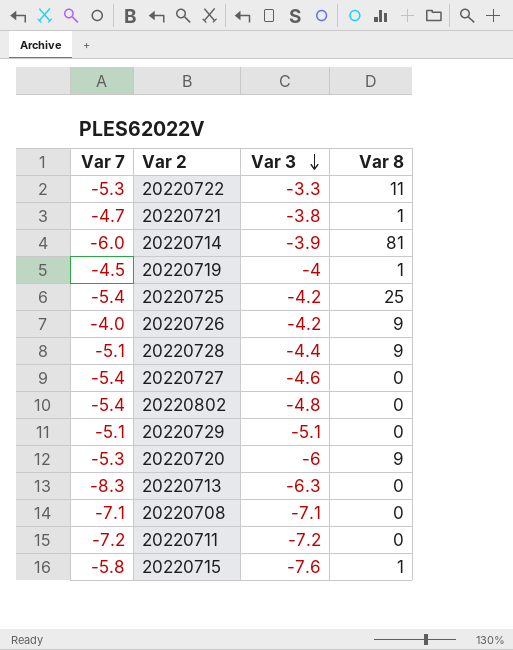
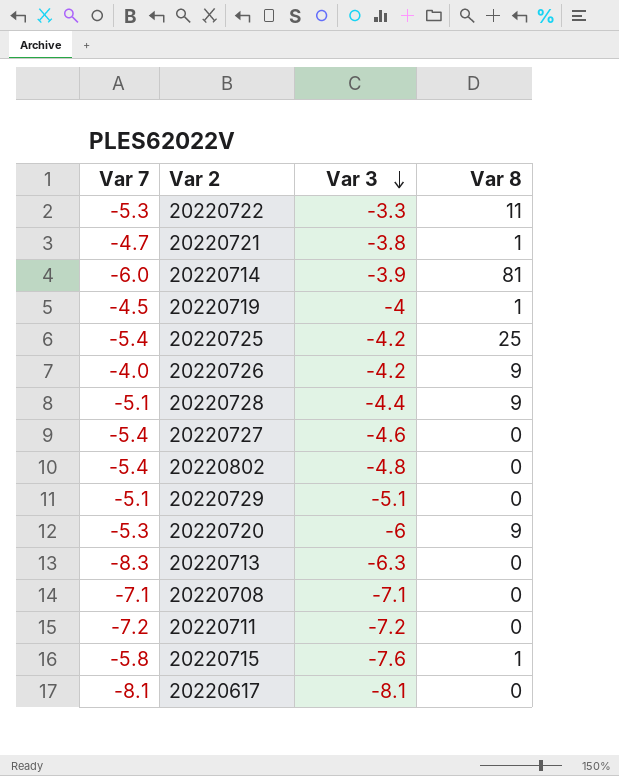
row 20220617: none -> -8.1 | -8.1 | 0

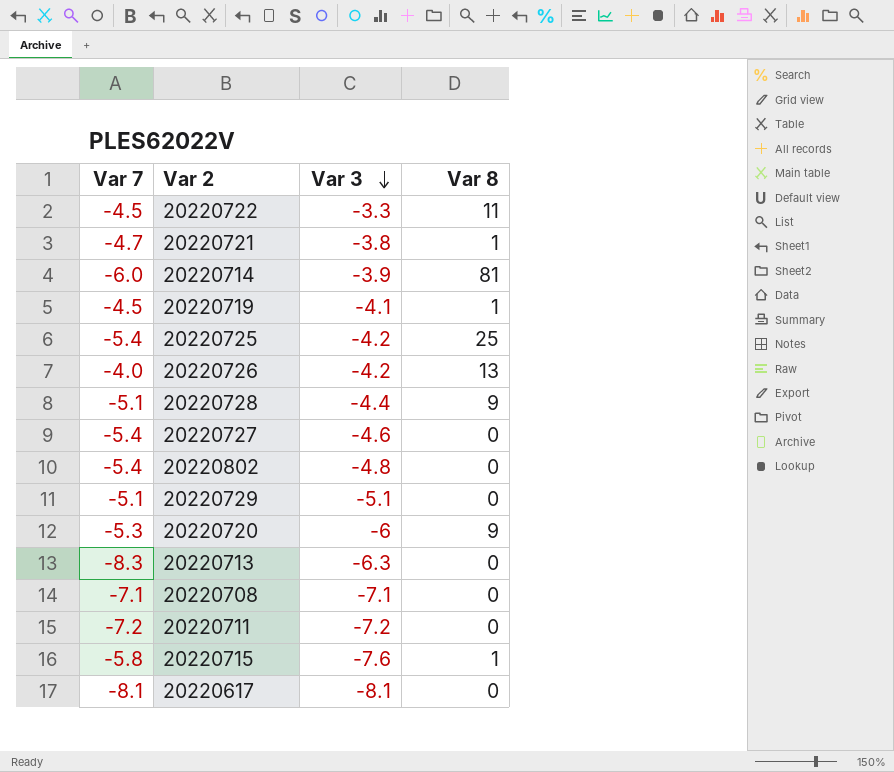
20220722 | Var 7: -5.3 -> -4.5
20220719 | Var 3: -4 -> -4.1
20220726 | Var 8: 9 -> 13

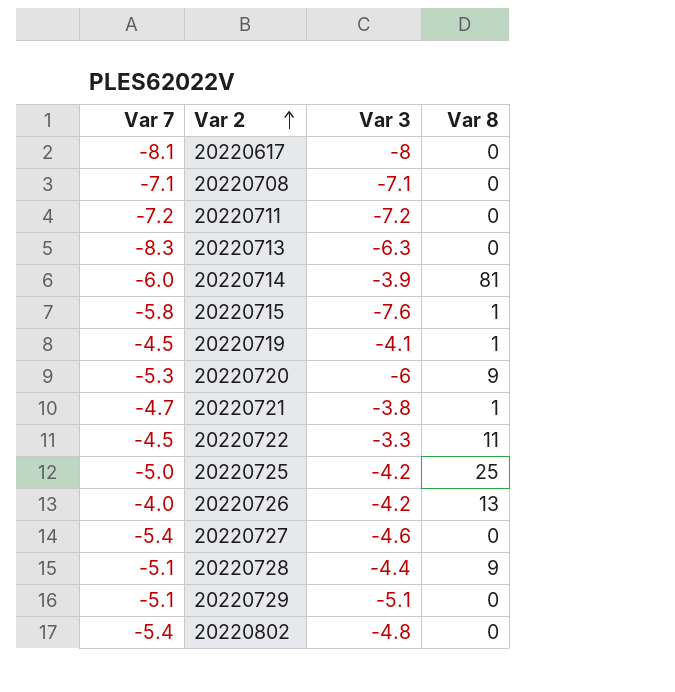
row order: Var 3 descending -> Var 2 ascending
20220617 | Var 3: -8.1 -> -8
20220725 | Var 7: -5.4 -> -5.0

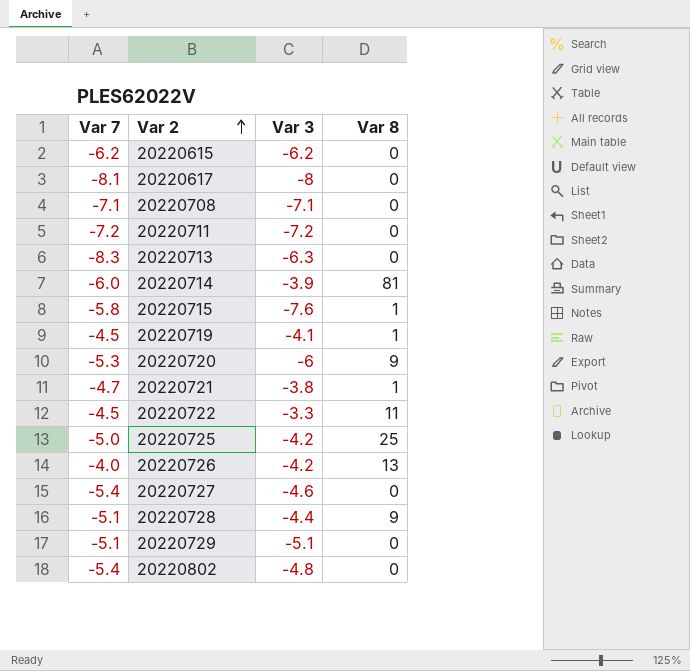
row 20220615: none -> -6.2 | -6.2 | 0

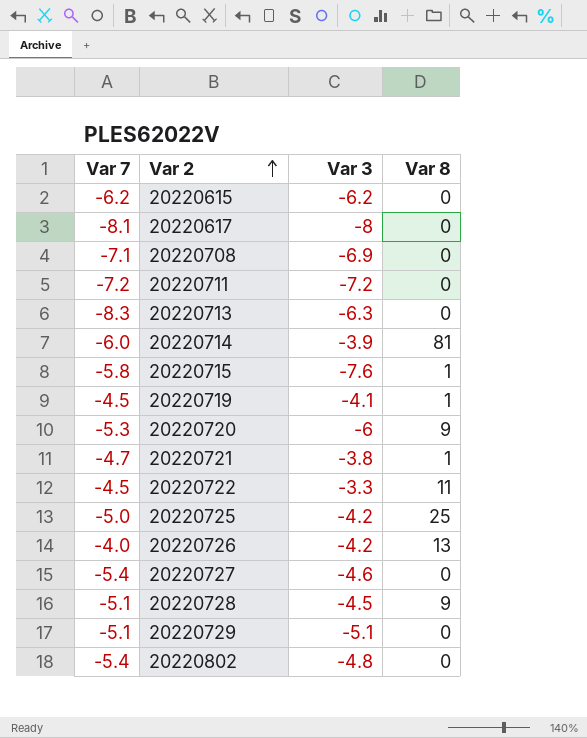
20220708 | Var 3: -7.1 -> -6.9
20220728 | Var 3: -4.4 -> -4.5

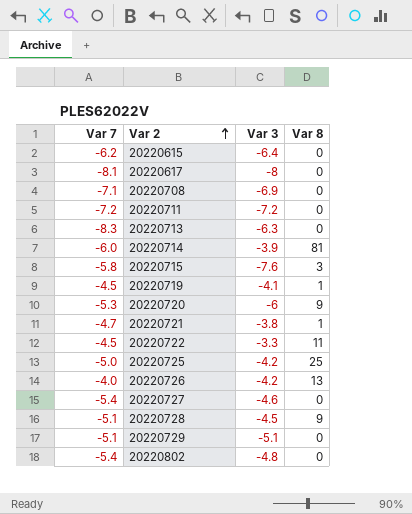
20220615 | Var 3: -6.2 -> -6.4
20220715 | Var 8: 1 -> 3

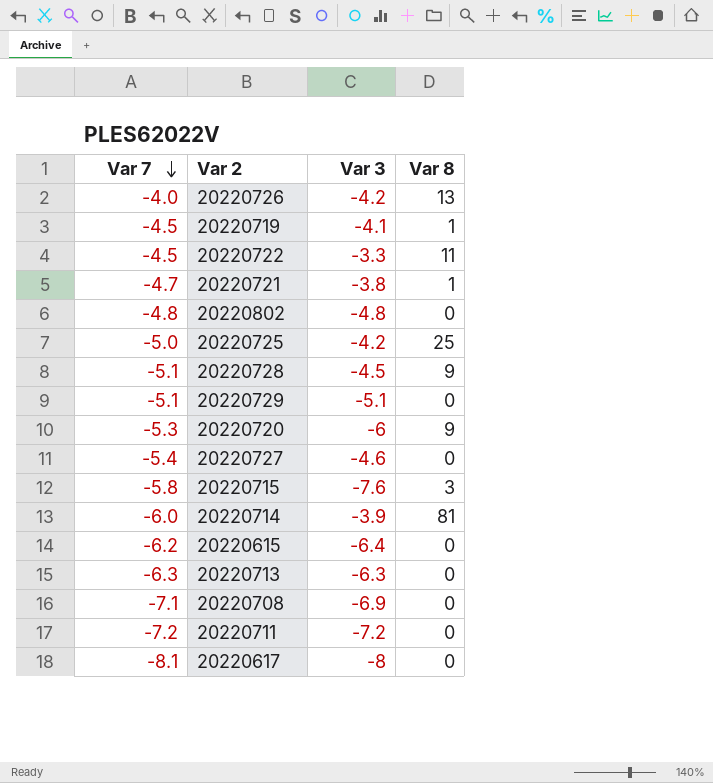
row order: Var 2 ascending -> Var 7 descending
20220802 | Var 7: -5.4 -> -4.8
20220713 | Var 7: -8.3 -> -6.3

